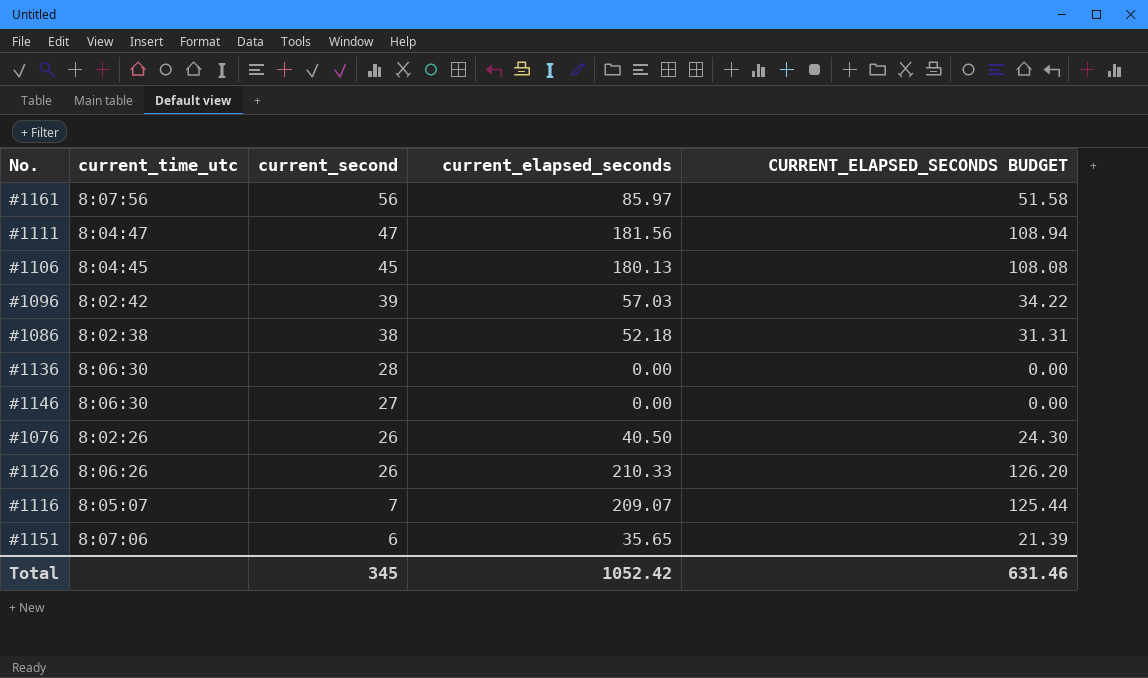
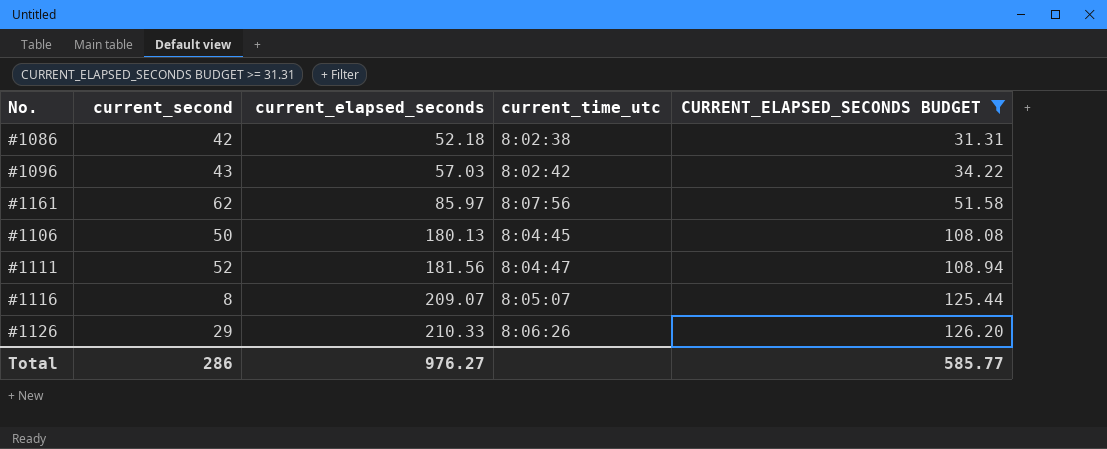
filter: none -> CURRENT_ELAPSED_SECONDS BUDGET >= 31.31
row order: current_second descending -> current_elapsed_seconds ascending
column current_time_utc | position: 2 -> 4
#1086 | current_second: 38 -> 42
#1096 | current_second: 39 -> 43
#1161 | current_second: 56 -> 62
#1106 | current_second: 45 -> 50
#1111 | current_second: 47 -> 52
#1116 | current_second: 7 -> 8
#1126 | current_second: 26 -> 29
Total | current_second: 345 -> 286
Total | current_elapsed_seconds: 1052.42 -> 976.27
Total | CURRENT_ELAPSED_SECONDS BUDGET: 631.46 -> 585.77

